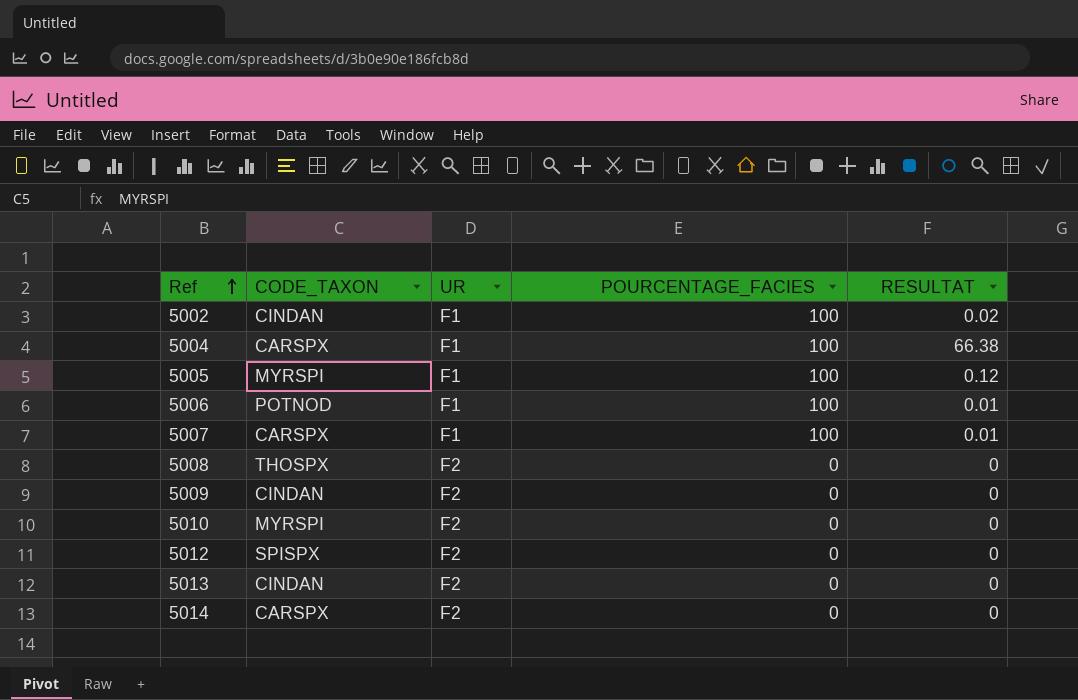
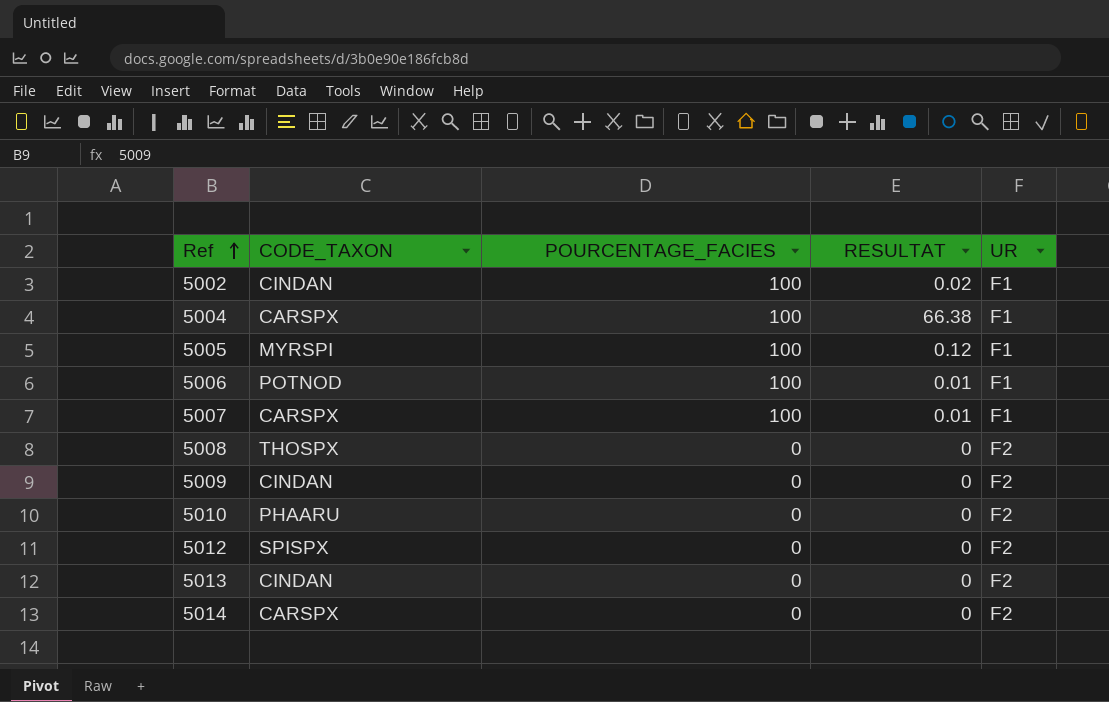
column UR | position: 3 -> 5
5010 | CODE_TAXON: MYRSPI -> PHAARU

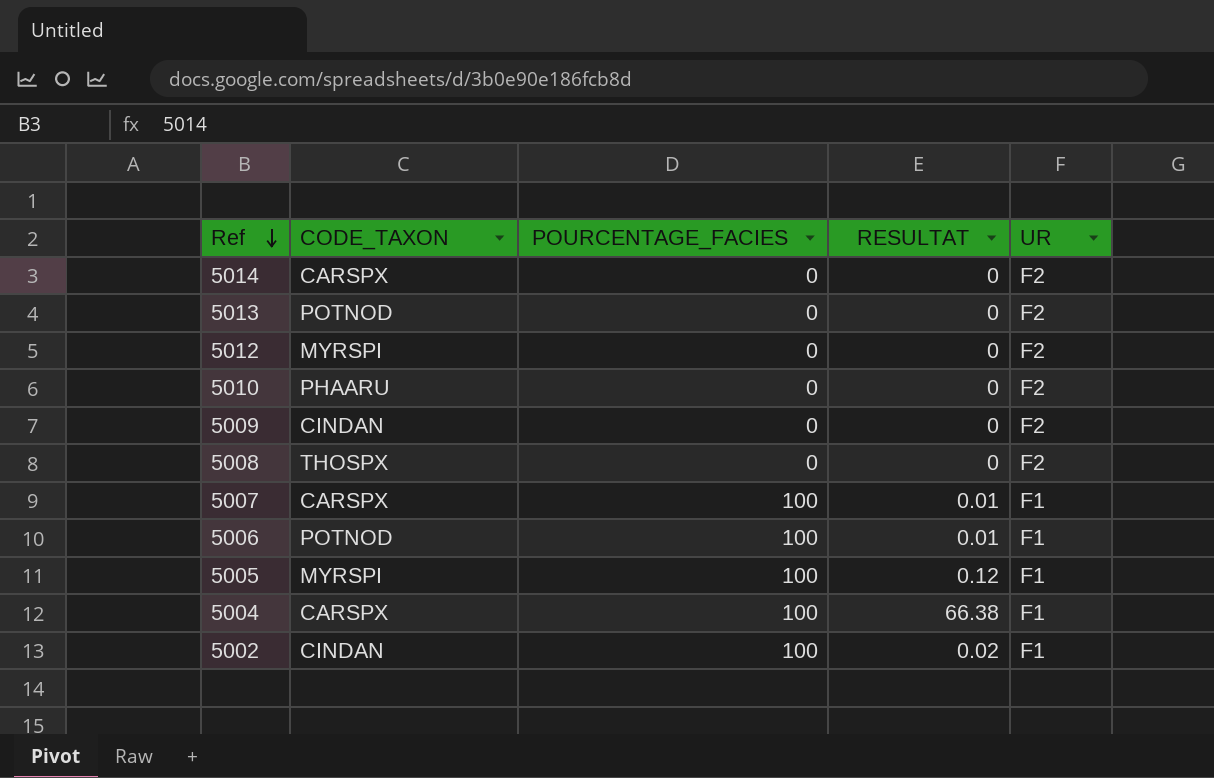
row order: Ref ascending -> Ref descending
5013 | CODE_TAXON: CINDAN -> POTNOD
5012 | CODE_TAXON: SPISPX -> MYRSPI

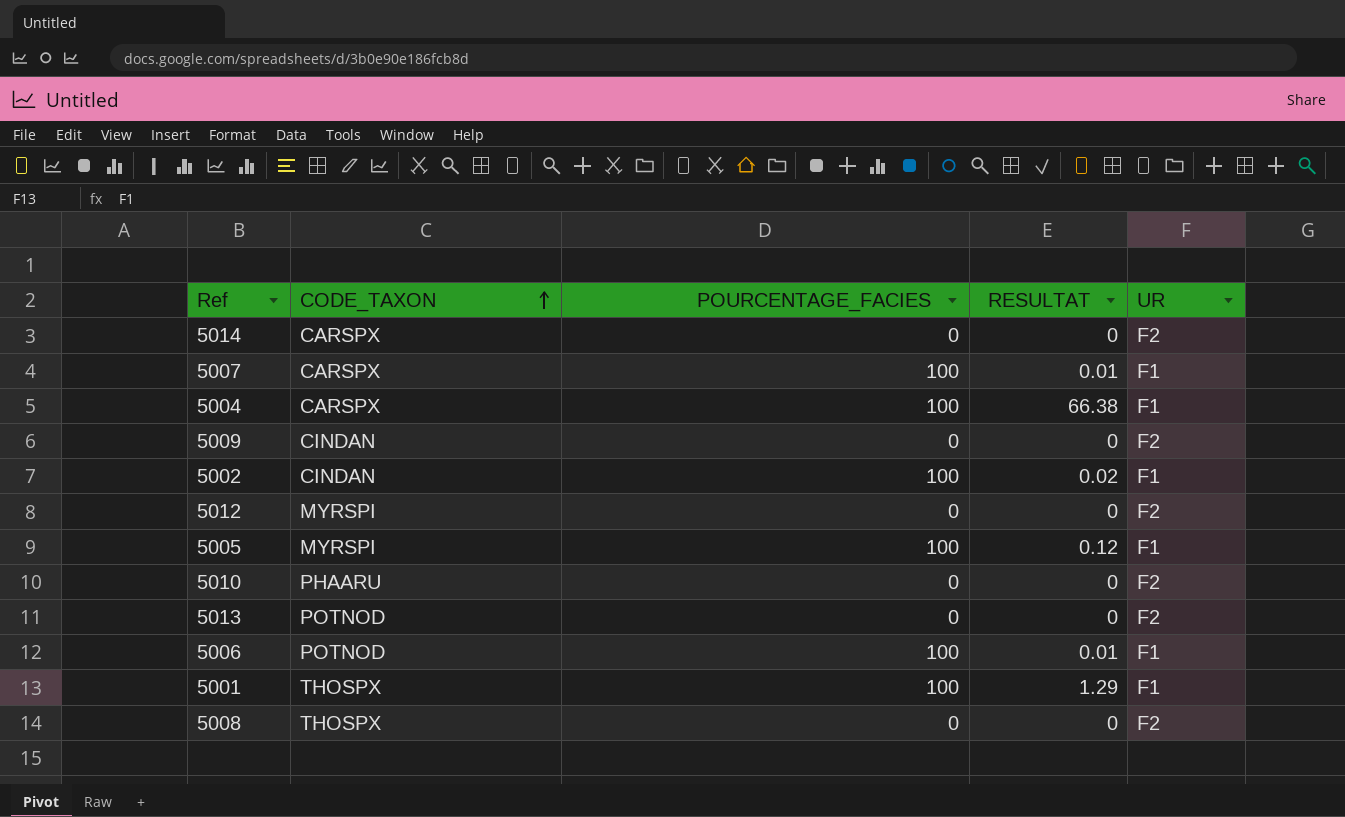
row order: Ref descending -> CODE_TAXON ascending
row 5001: none -> THOSPX | 100 | 1.29 | F1

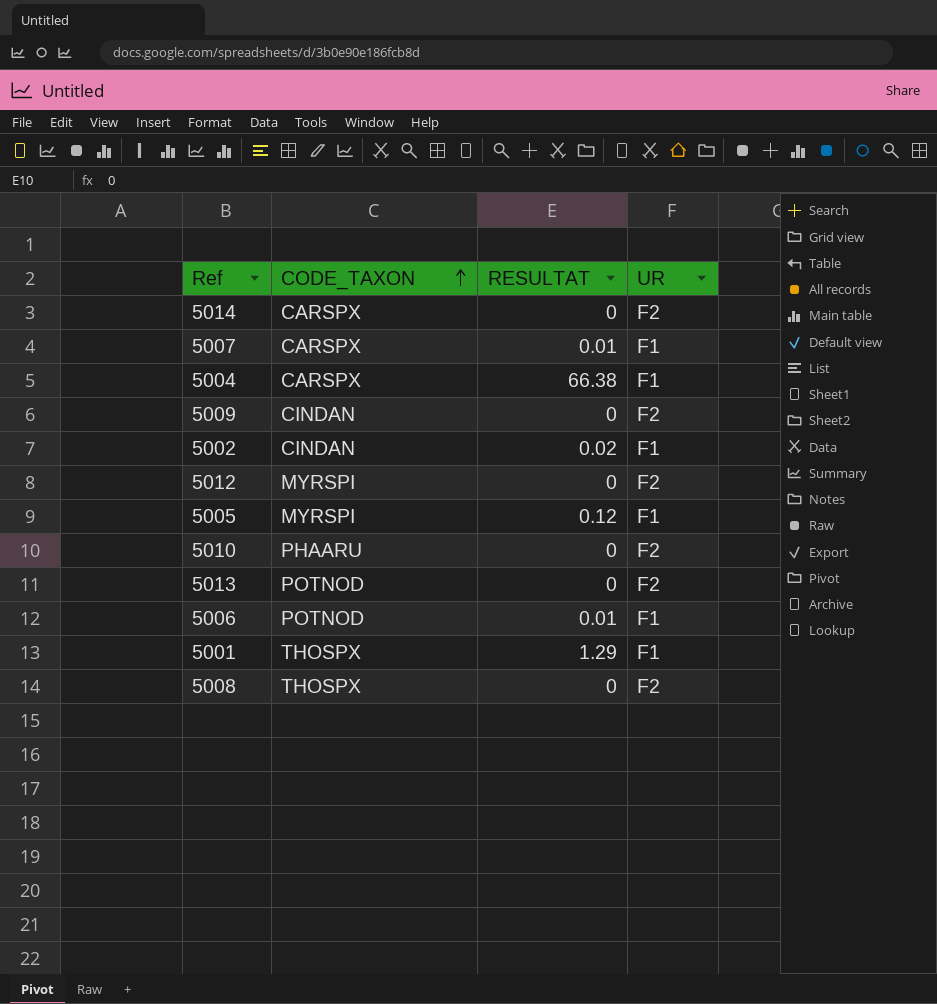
column POURCENTAGE_FACIES | position: 3 -> none

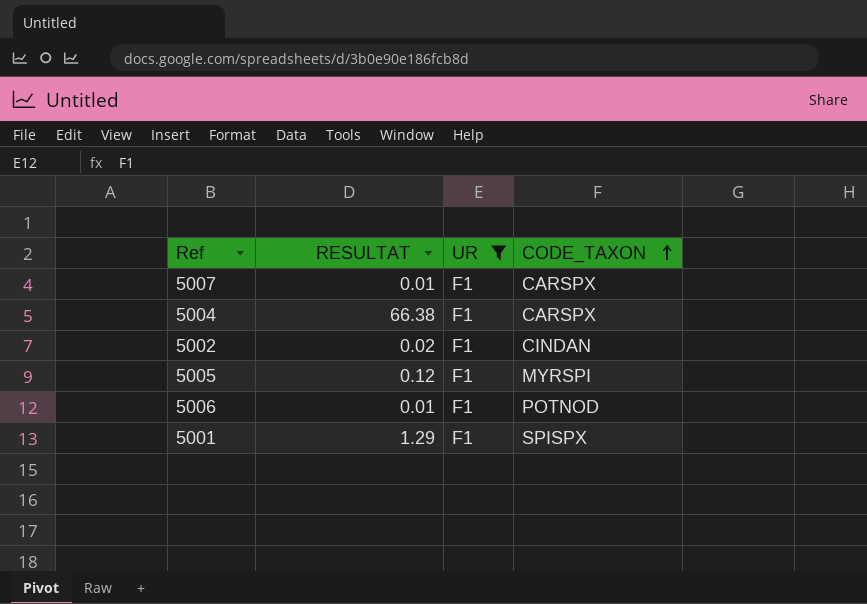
filter: none -> UR = F1
column CODE_TAXON | position: 2 -> 4
5001 | CODE_TAXON: THOSPX -> SPISPX

